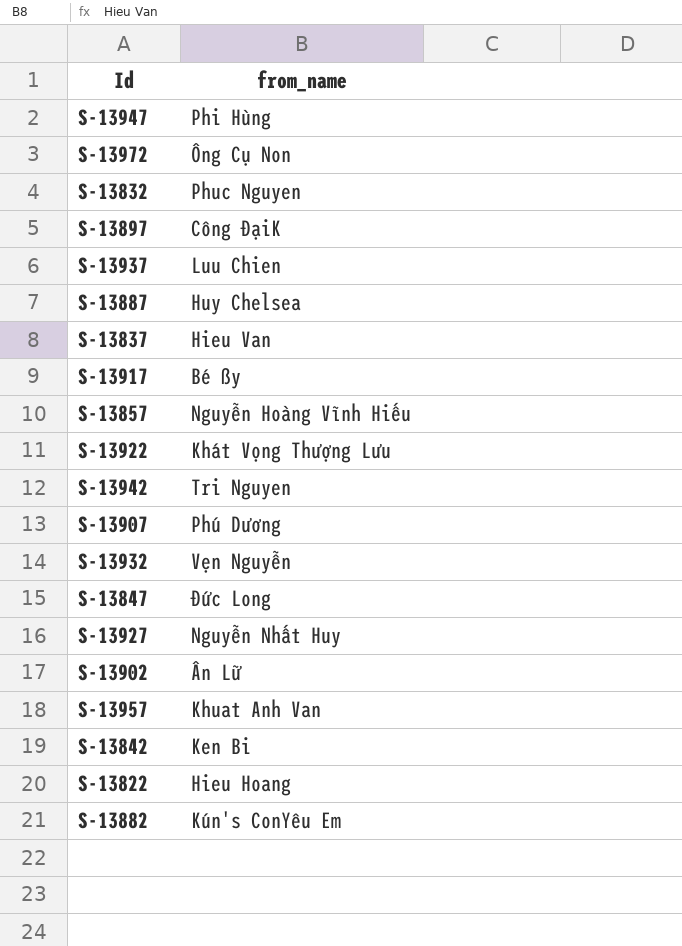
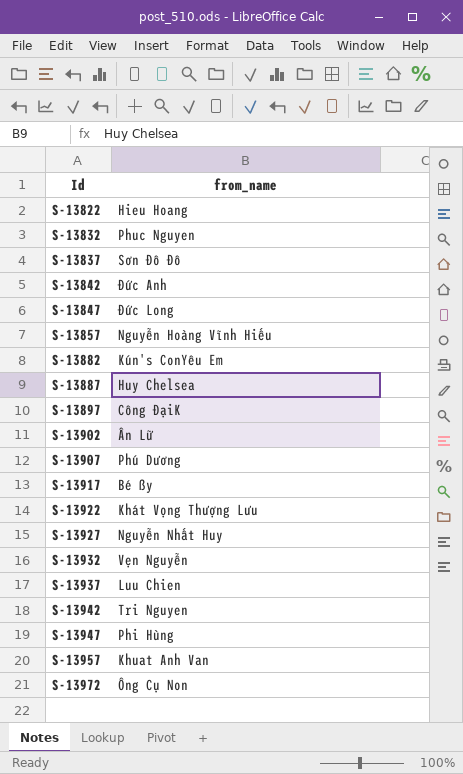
row order: none -> Id ascending
S-13837 | from_name: Hieu Van -> Sơn Đô Đô
S-13842 | from_name: Ken Bi -> Đức Anh

